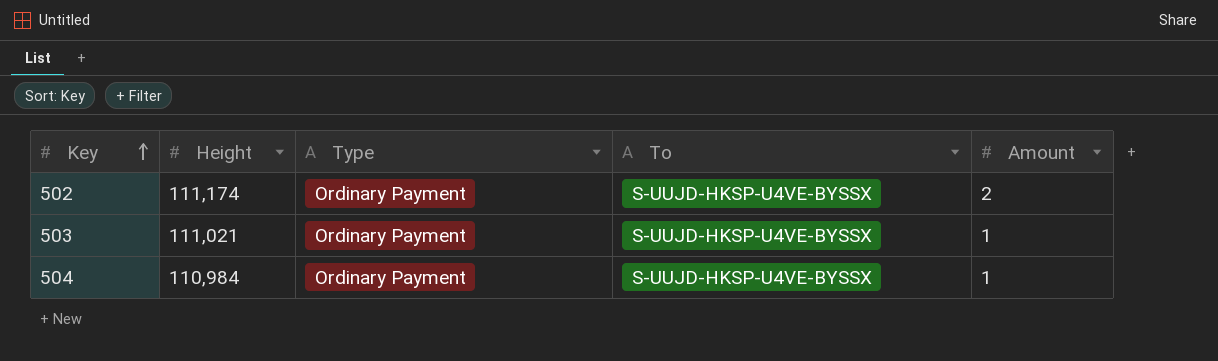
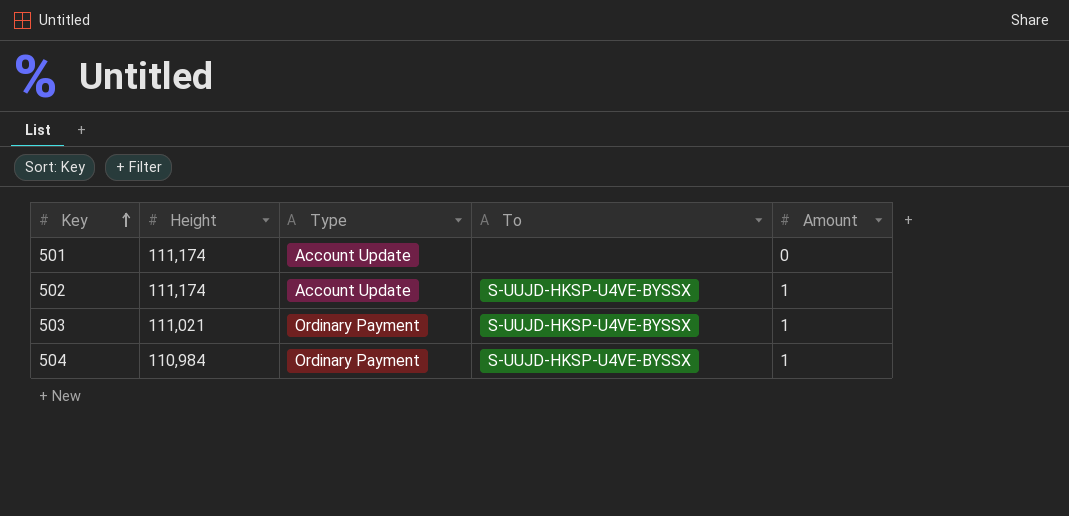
row 501: none -> 111,174 | Account Update | none | 0
502 | Type: Ordinary Payment -> Account Update
502 | Amount: 2 -> 1

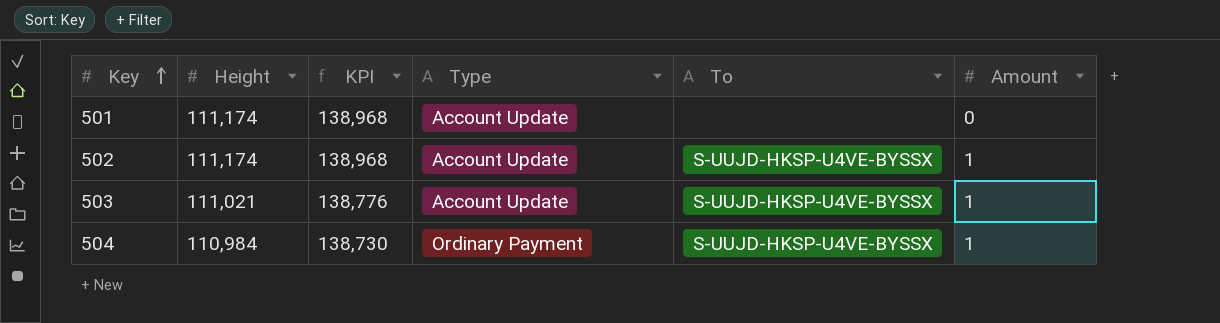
column KPI | formula: none -> [Height] * 1.25
503 | Type: Ordinary Payment -> Account Update

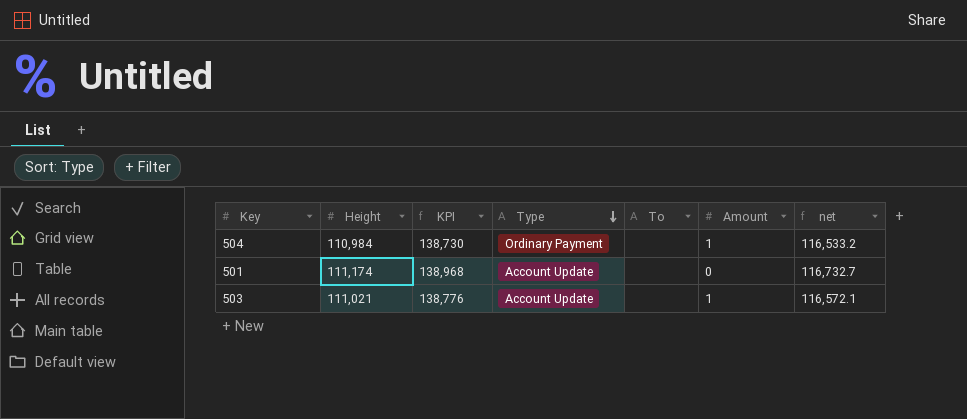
row order: Key ascending -> Type descending
column net | formula: none -> [Height] * 1.05
row 502: 111,174 | 138,968 | Account Update | S-UUJD-HKSP-U4VE-BYSSX | 1 -> none
504 | To: S-UUJD-HKSP-U4VE-BYSSX -> none
503 | To: S-UUJD-HKSP-U4VE-BYSSX -> none

